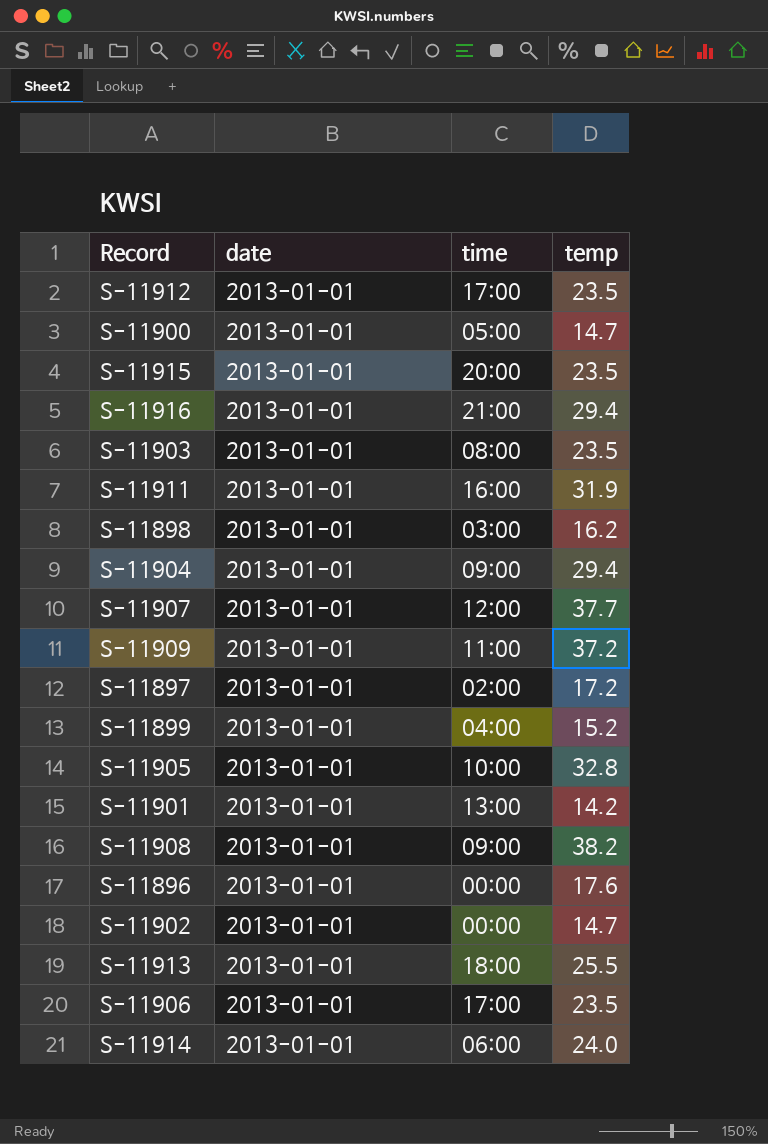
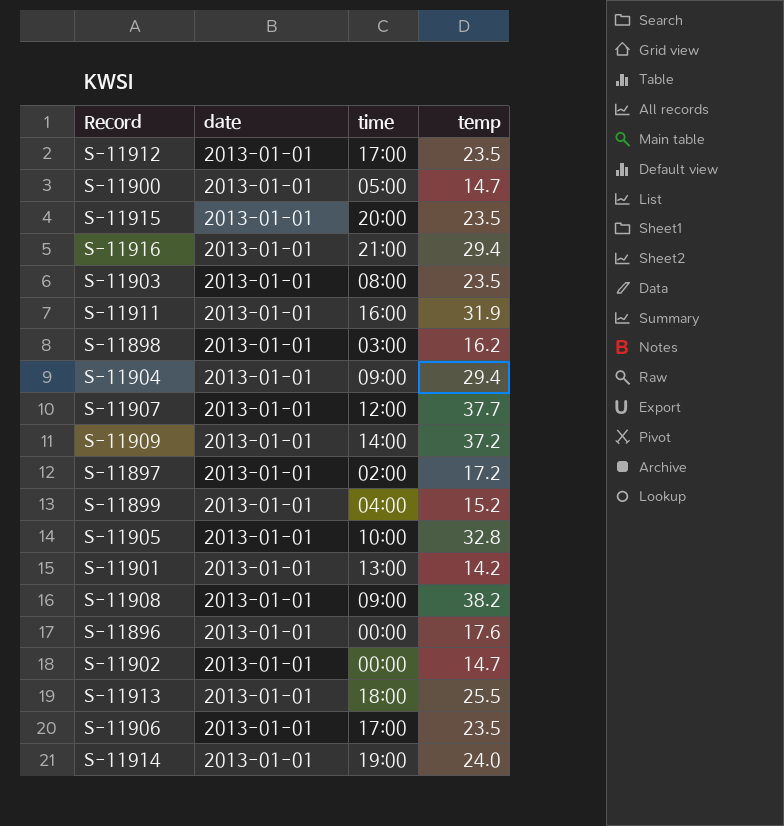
S-11909 | time: 11:00 -> 14:00
S-11914 | time: 06:00 -> 19:00

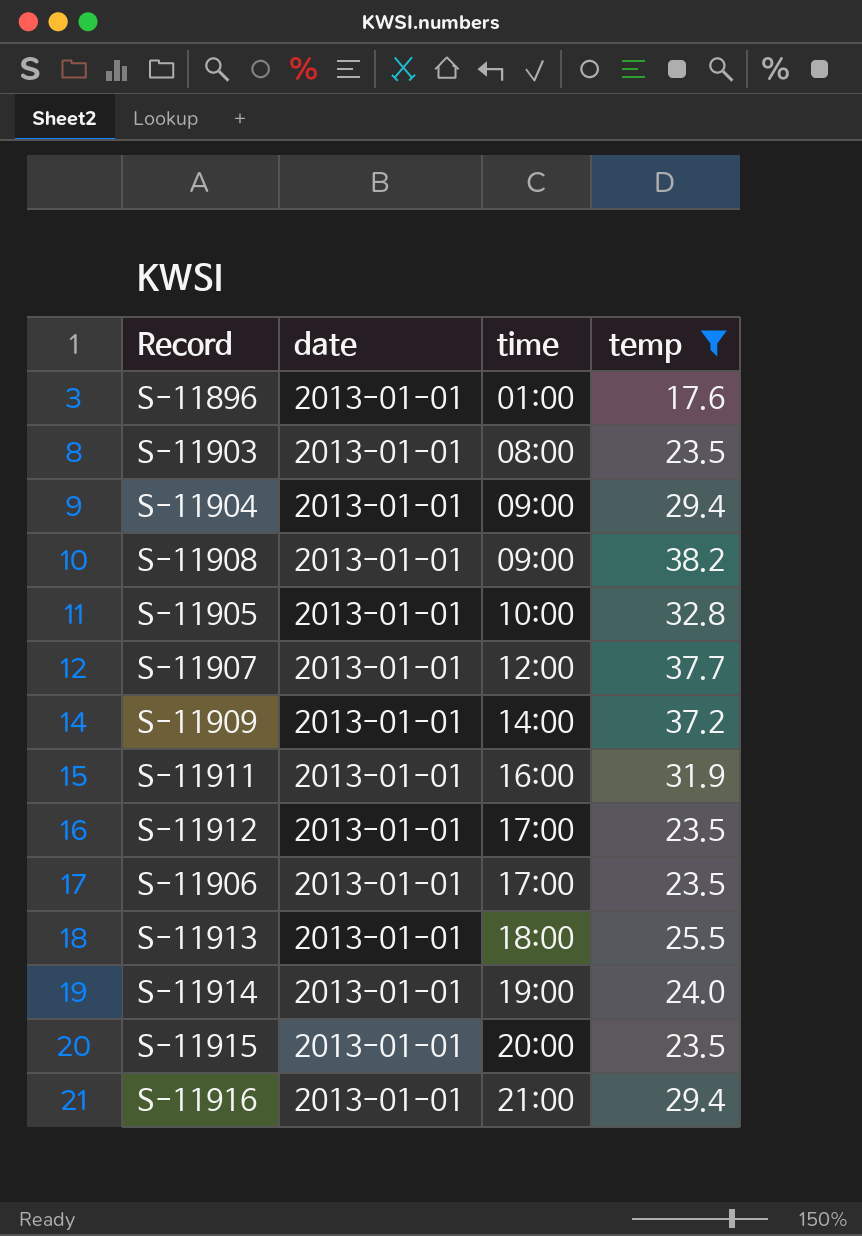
filter: none -> temp >= 17.6
row order: none -> time ascending
S-11896 | time: 00:00 -> 01:00

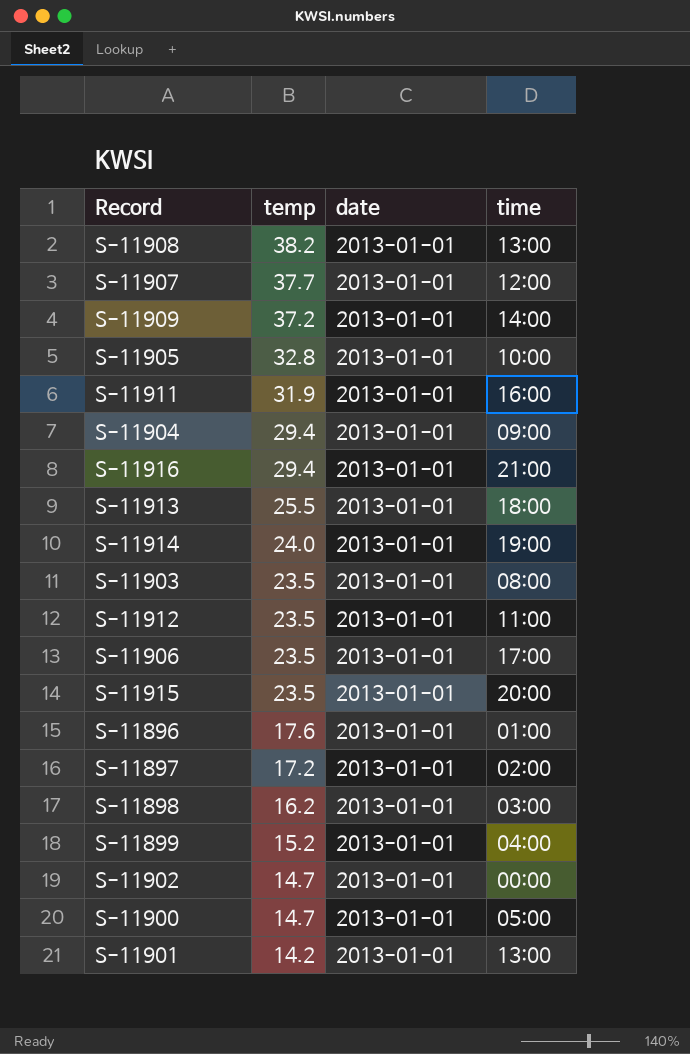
filter: temp >= 17.6 -> none
row order: time ascending -> temp descending
column temp | position: 4 -> 2
S-11908 | time: 09:00 -> 13:00
S-11912 | time: 17:00 -> 11:00

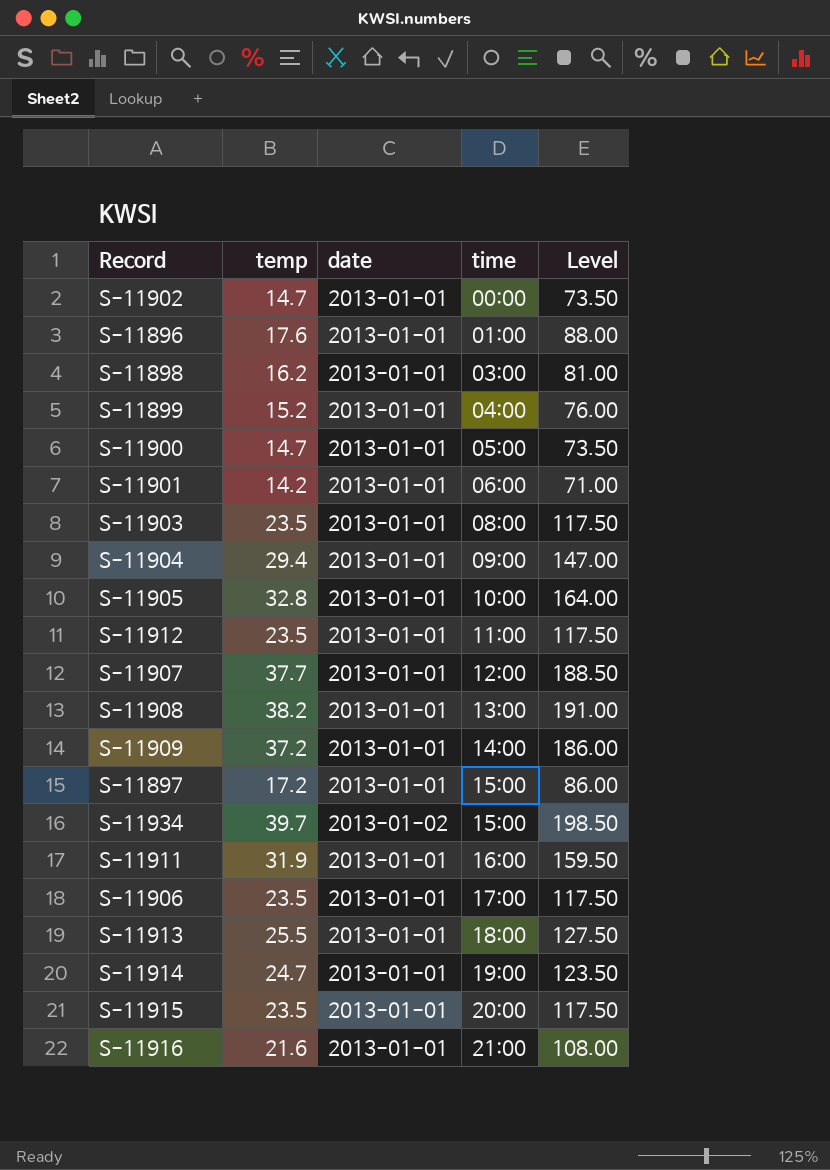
row order: temp descending -> time ascending
column Level | formula: none -> [temp] * 5
S-11901 | time: 13:00 -> 06:00
S-11897 | time: 02:00 -> 15:00
row S-11934: none -> 39.7 | 2013-01-02 | 15:00 | 198.50
S-11914 | temp: 24.0 -> 24.7
S-11916 | temp: 29.4 -> 21.6

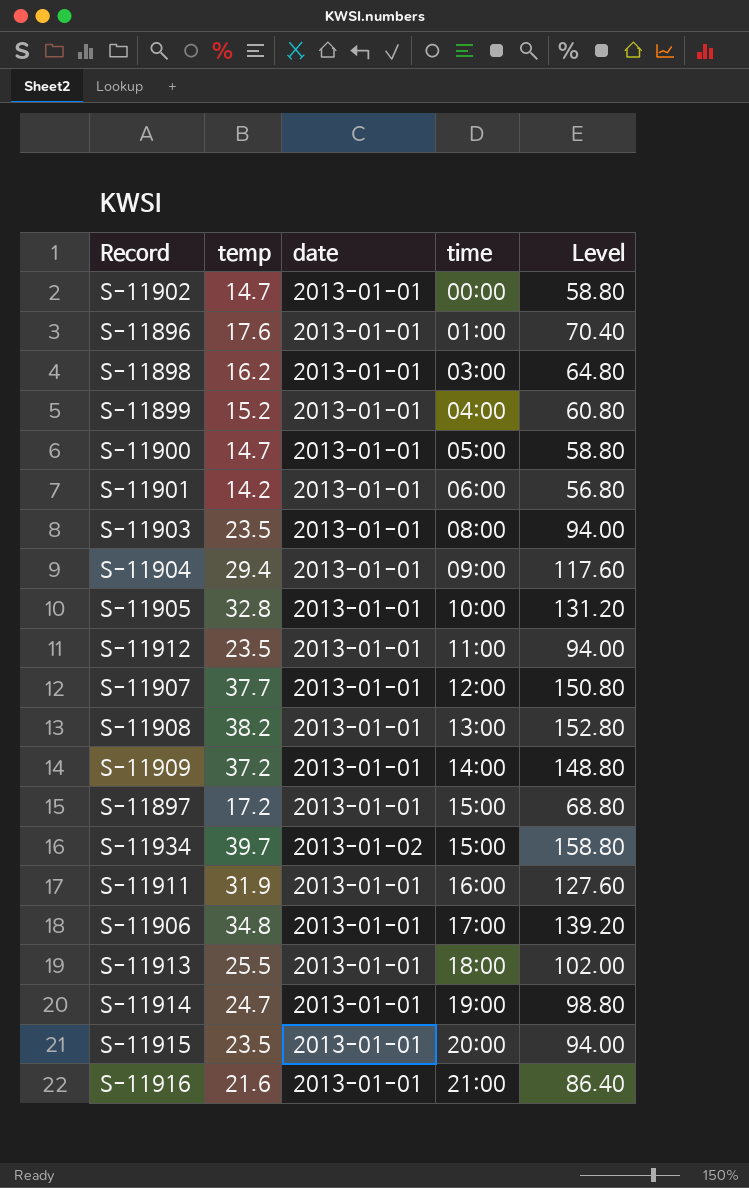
column Level | formula: [temp] * 5 -> [temp] * 4
S-11906 | temp: 23.5 -> 34.8

